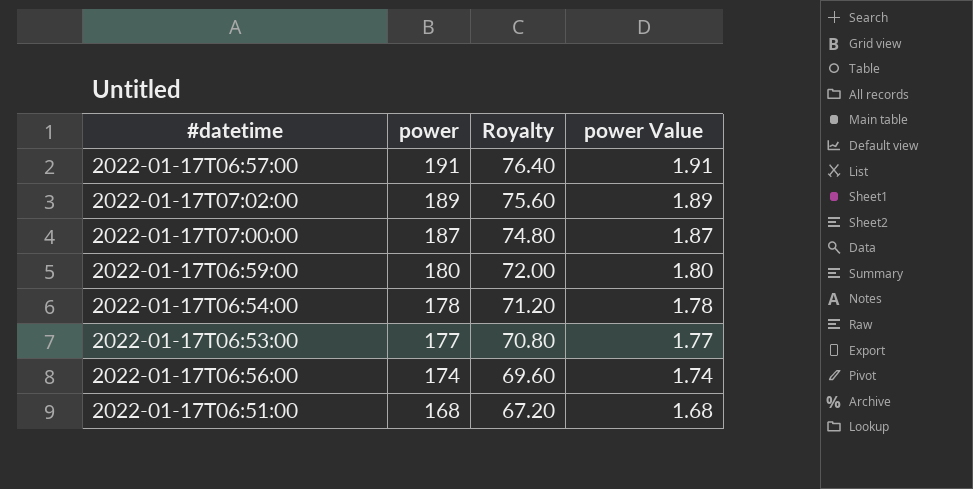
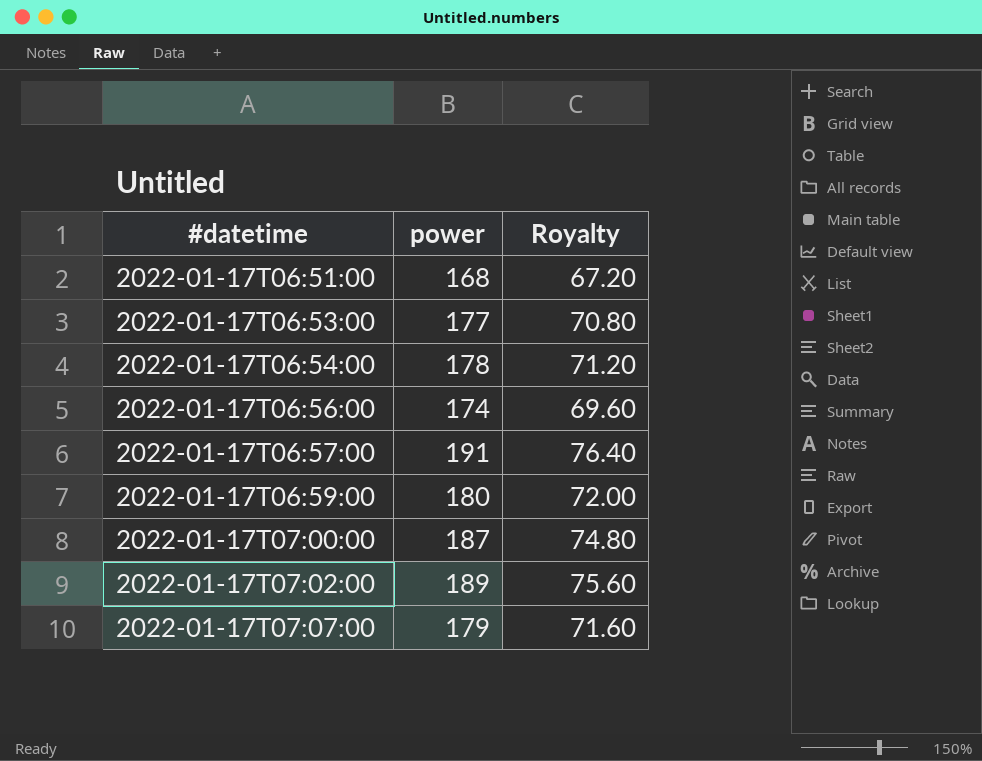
row order: power descending -> #datetime ascending
column power Value | formula: [power] * 0.01 -> none
row 2022-01-17T07:07:00: none -> 179 | 71.60

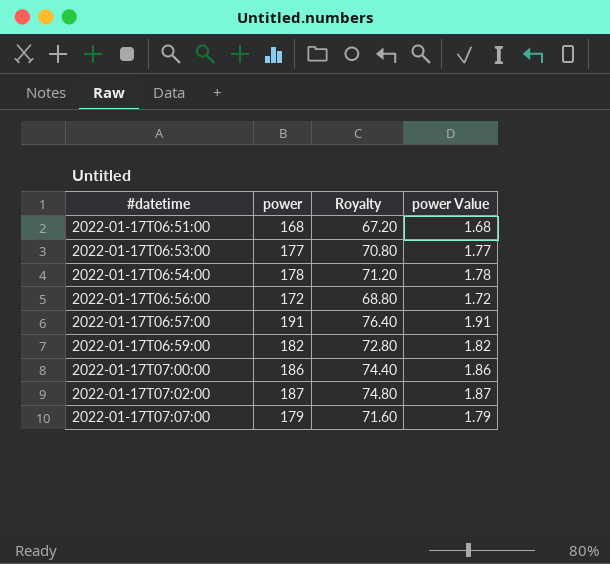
column power Value | formula: none -> [power] * 0.01
2022-01-17T06:56:00 | power: 174 -> 172
2022-01-17T06:56:00 | Royalty: 69.60 -> 68.80
2022-01-17T06:59:00 | power: 180 -> 182
2022-01-17T06:59:00 | Royalty: 72.00 -> 72.80
2022-01-17T07:00:00 | power: 187 -> 186
2022-01-17T07:00:00 | Royalty: 74.80 -> 74.40
2022-01-17T07:02:00 | power: 189 -> 187
2022-01-17T07:02:00 | Royalty: 75.60 -> 74.80

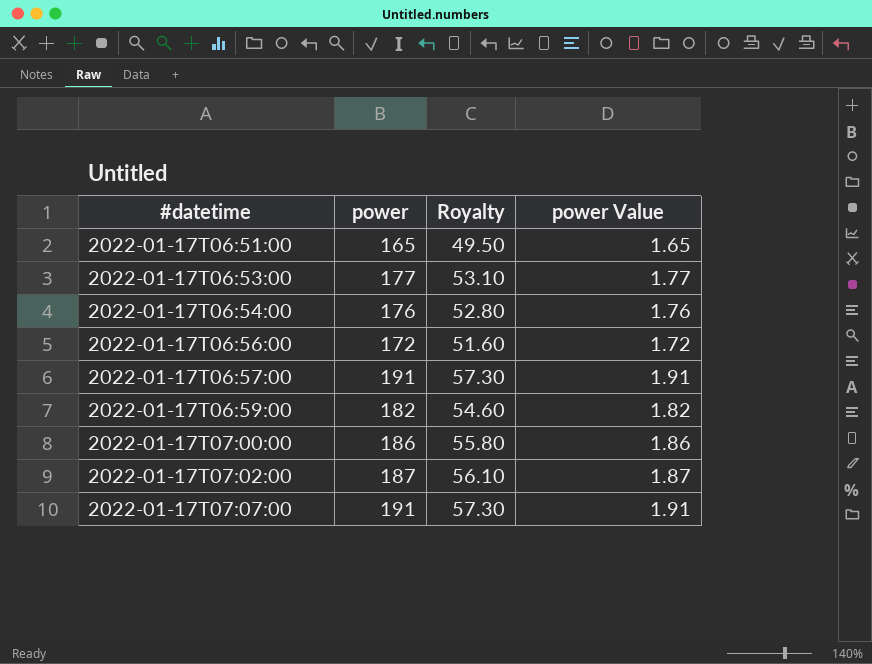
column Royalty | formula: [power] * 0.4 -> [power] * 0.3
2022-01-17T06:51:00 | power: 168 -> 165
2022-01-17T06:51:00 | power Value: 1.68 -> 1.65
2022-01-17T06:54:00 | power: 178 -> 176
2022-01-17T06:54:00 | power Value: 1.78 -> 1.76
2022-01-17T07:07:00 | power: 179 -> 191
2022-01-17T07:07:00 | power Value: 1.79 -> 1.91

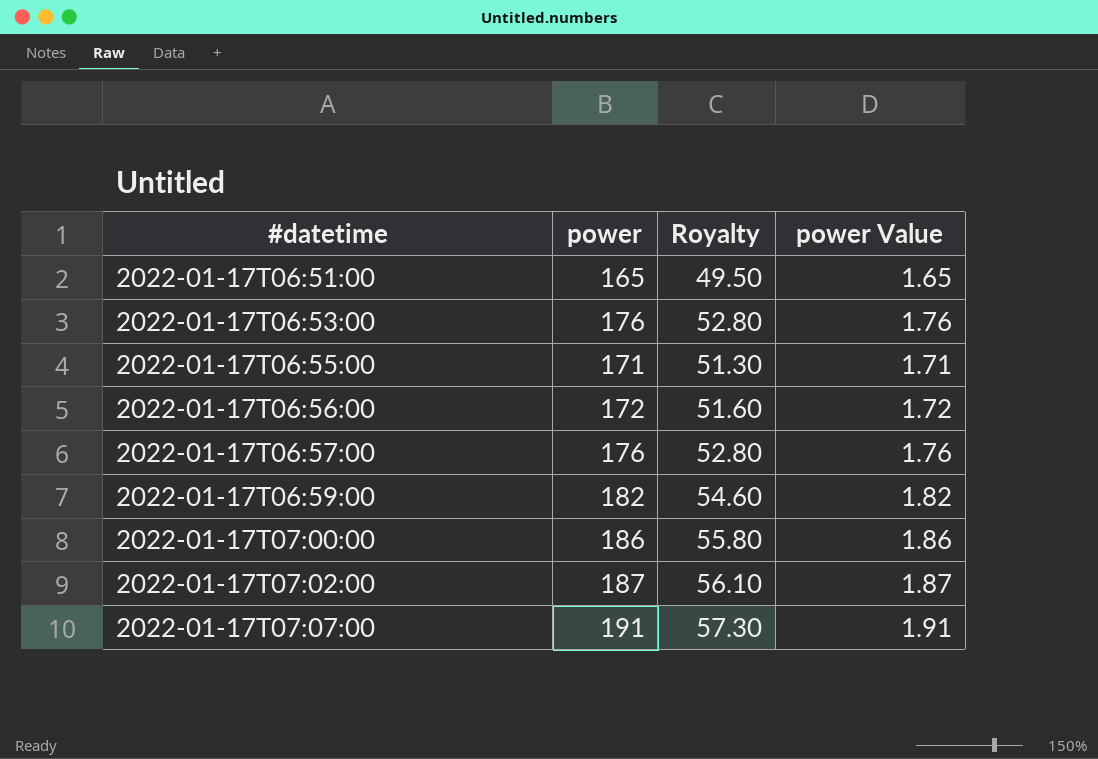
row 2022-01-17T06:54:00: 176 | 52.80 | 1.76 -> none
2022-01-17T06:53:00 | power: 177 -> 176
2022-01-17T06:53:00 | Royalty: 53.10 -> 52.80
2022-01-17T06:53:00 | power Value: 1.77 -> 1.76
row 2022-01-17T06:55:00: none -> 171 | 51.30 | 1.71
2022-01-17T06:57:00 | power: 191 -> 176
2022-01-17T06:57:00 | Royalty: 57.30 -> 52.80
2022-01-17T06:57:00 | power Value: 1.91 -> 1.76

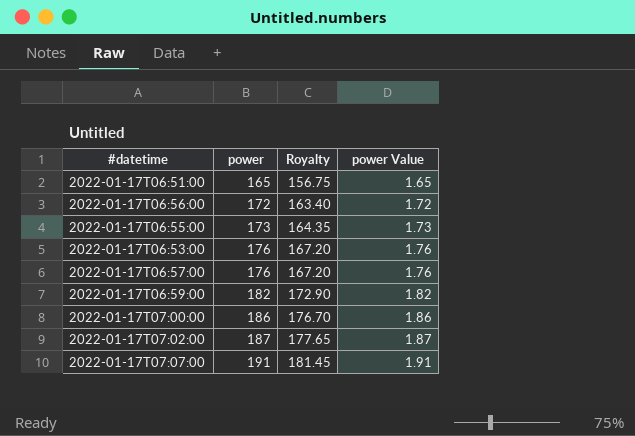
row order: #datetime ascending -> power ascending
column Royalty | formula: [power] * 0.3 -> [power] * 0.95
2022-01-17T06:55:00 | power: 171 -> 173
2022-01-17T06:55:00 | power Value: 1.71 -> 1.73

